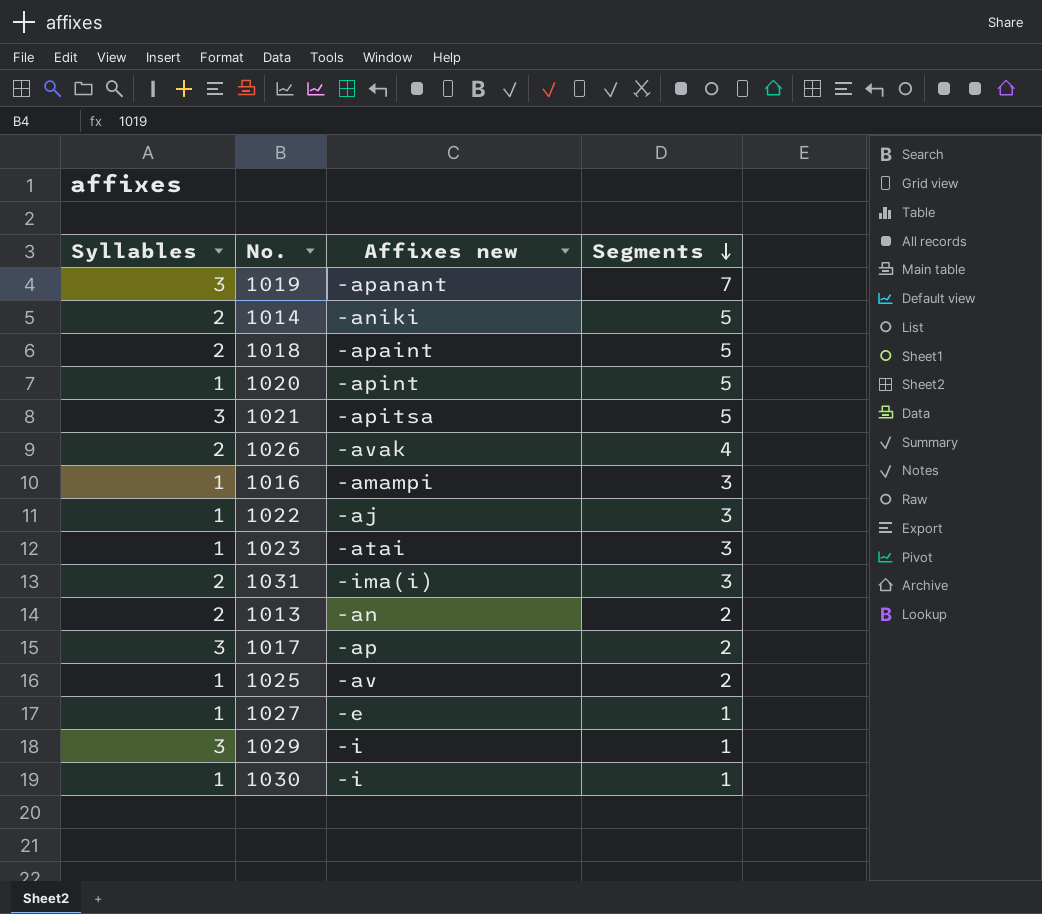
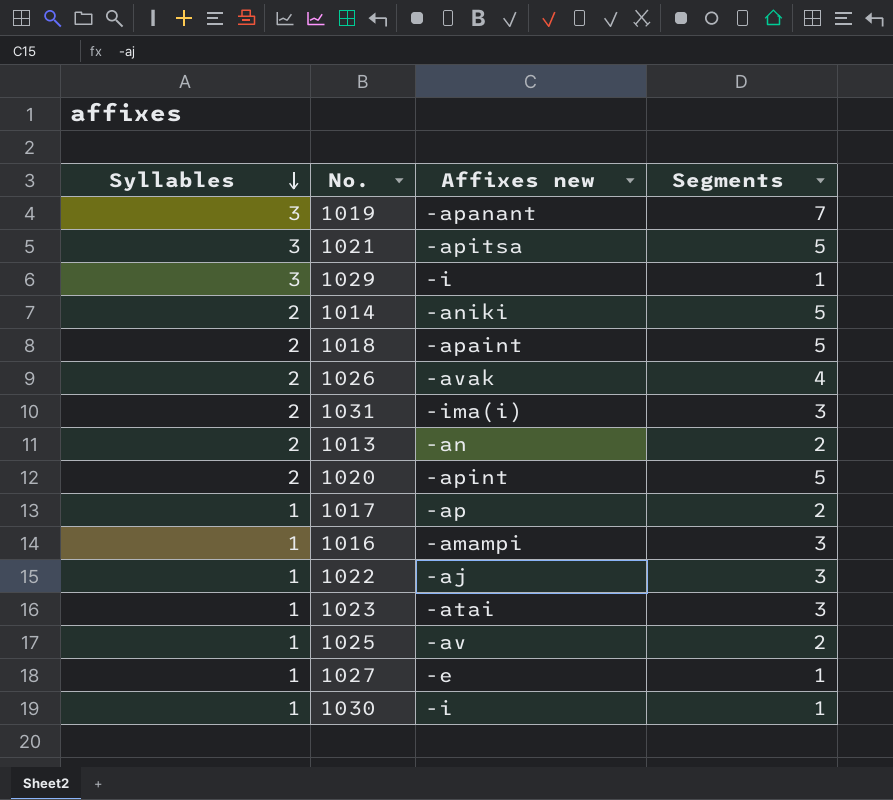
row order: Segments descending -> Syllables descending
1020 | Syllables: 1 -> 2
1017 | Syllables: 3 -> 1

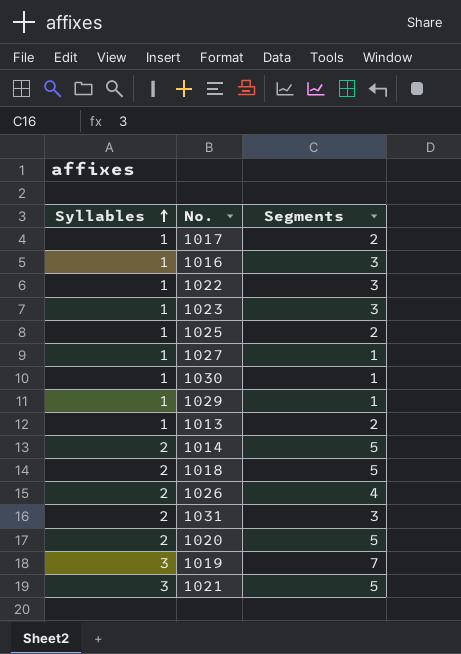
row order: Syllables descending -> Syllables ascending
column Affixes new | position: 3 -> none
1029 | Syllables: 3 -> 1
1013 | Syllables: 2 -> 1

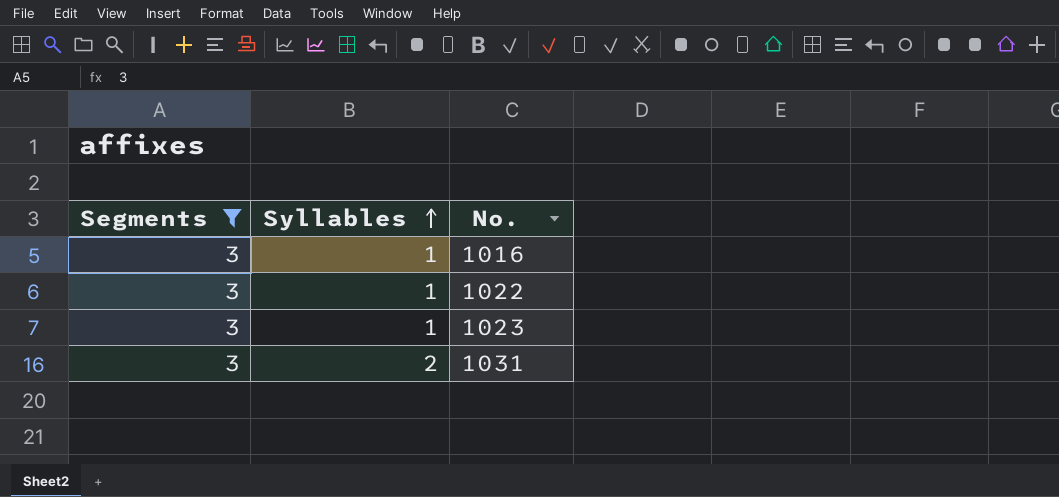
filter: none -> Segments = 3
column Segments | position: 3 -> 1

